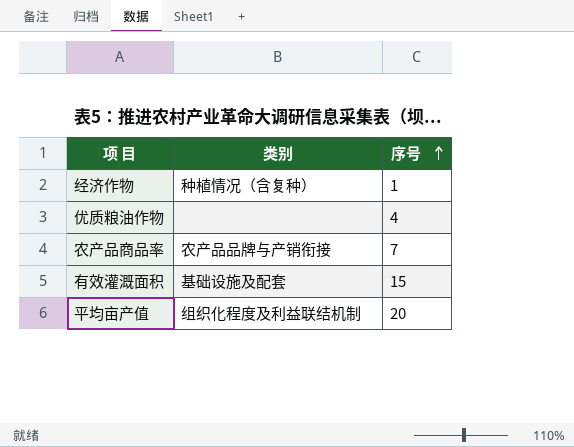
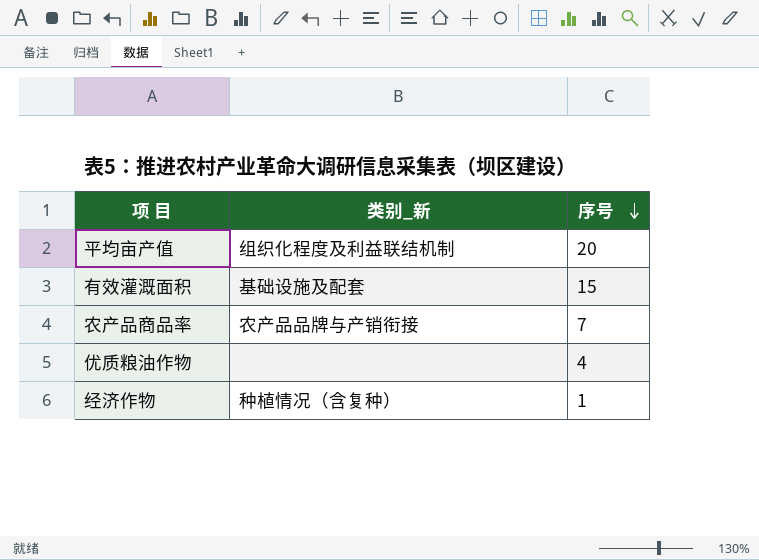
row order: 序号 ascending -> 序号 descending
column name: 类别 -> 类别_新

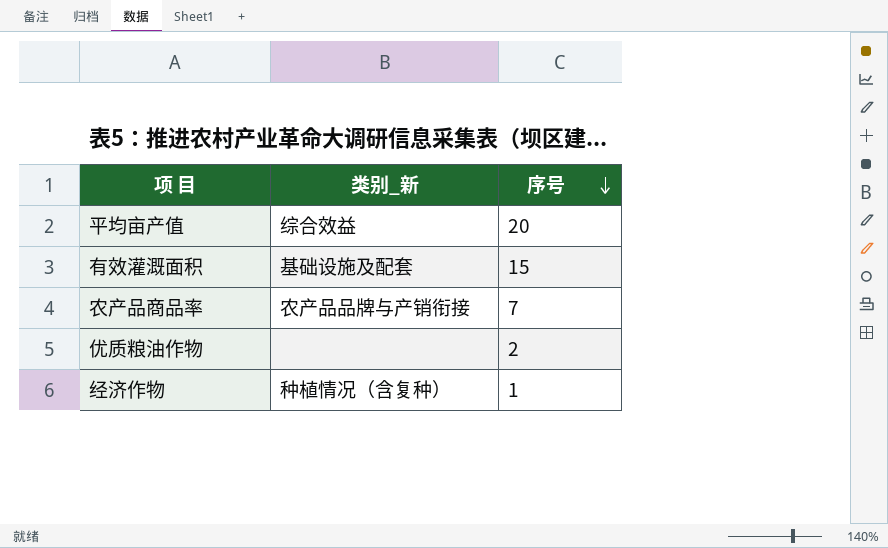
平均亩产值 | 类别_新: 组织化程度及利益联结机制 -> 综合效益
优质粮油作物 | 序号: 4 -> 2

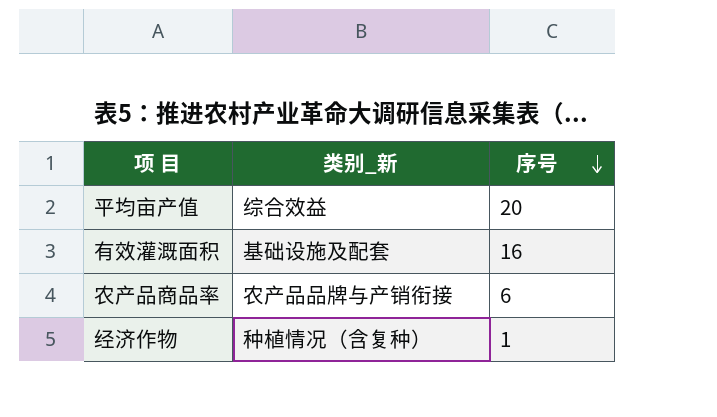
row 优质粮油作物: none | 2 -> none
有效灌溉面积 | 序号: 15 -> 16
农产品商品率 | 序号: 7 -> 6

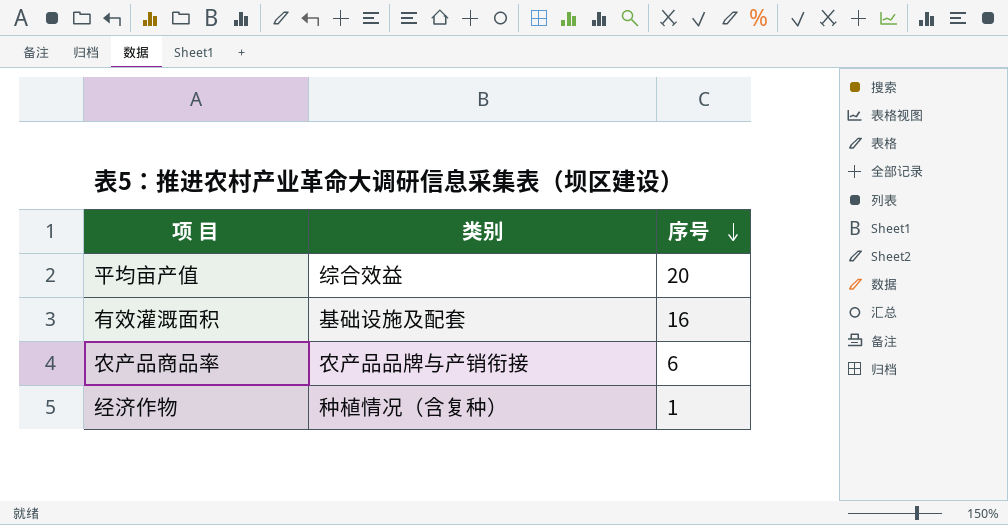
column name: 类别_新 -> 类别

